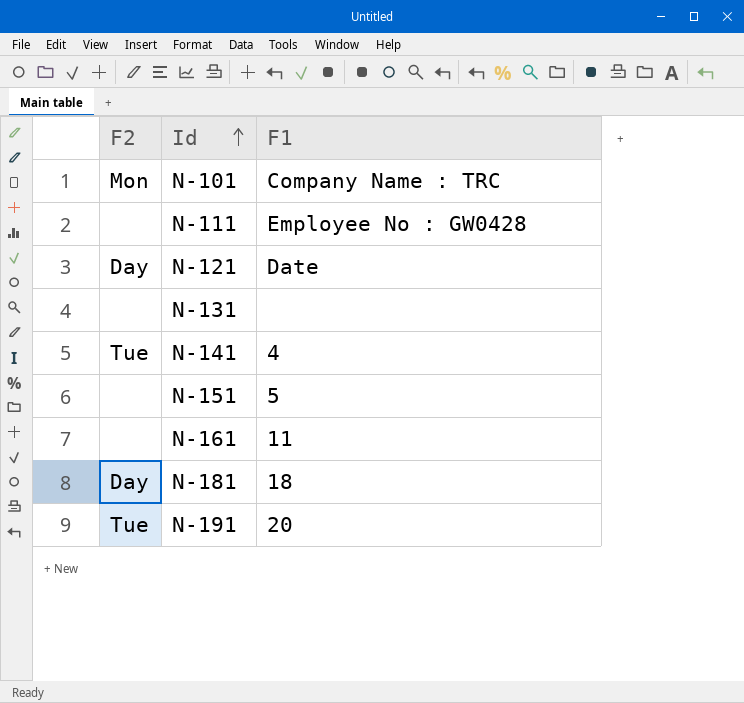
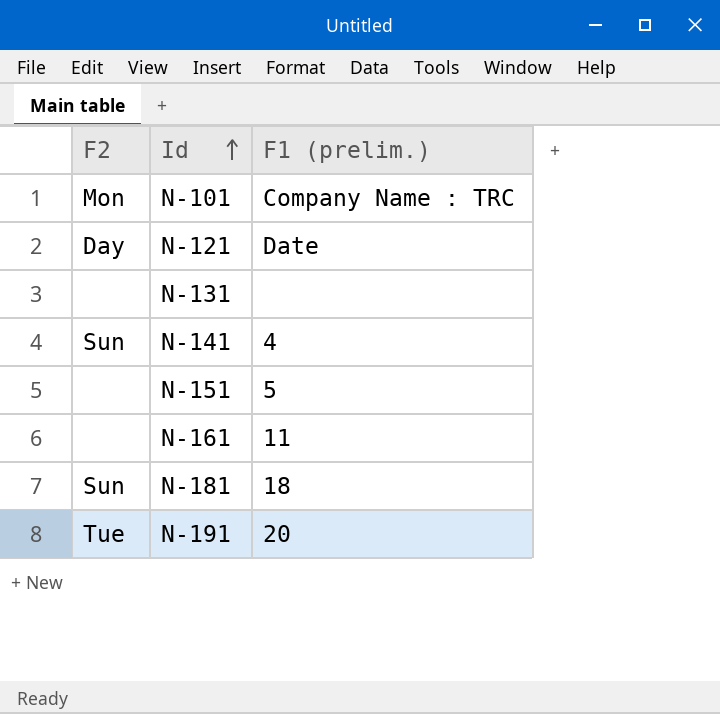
column name: F1 -> F1 (prelim.)
row N-111: none | Employee No : GW0428 -> none
N-141 | F2: Tue -> Sun
N-181 | F2: Day -> Sun

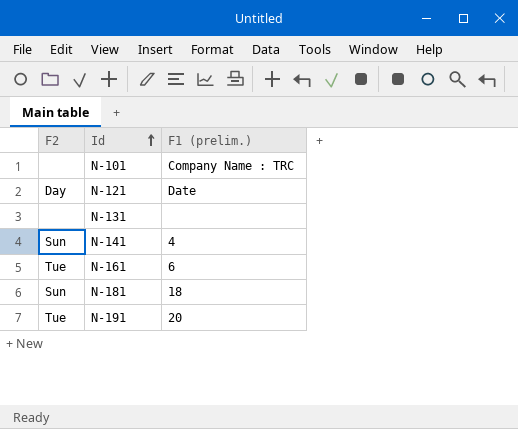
row N-151: none | 5 -> none
N-101 | F2: Mon -> none
N-161 | F2: none -> Tue
N-161 | F1 (prelim.): 11 -> 6

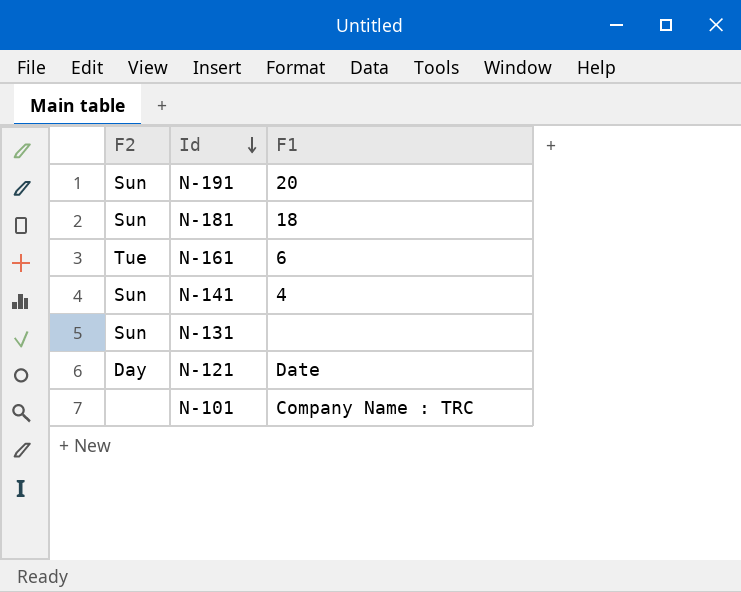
row order: Id ascending -> Id descending
column name: F1 (prelim.) -> F1
N-191 | F2: Tue -> Sun
N-131 | F2: none -> Sun

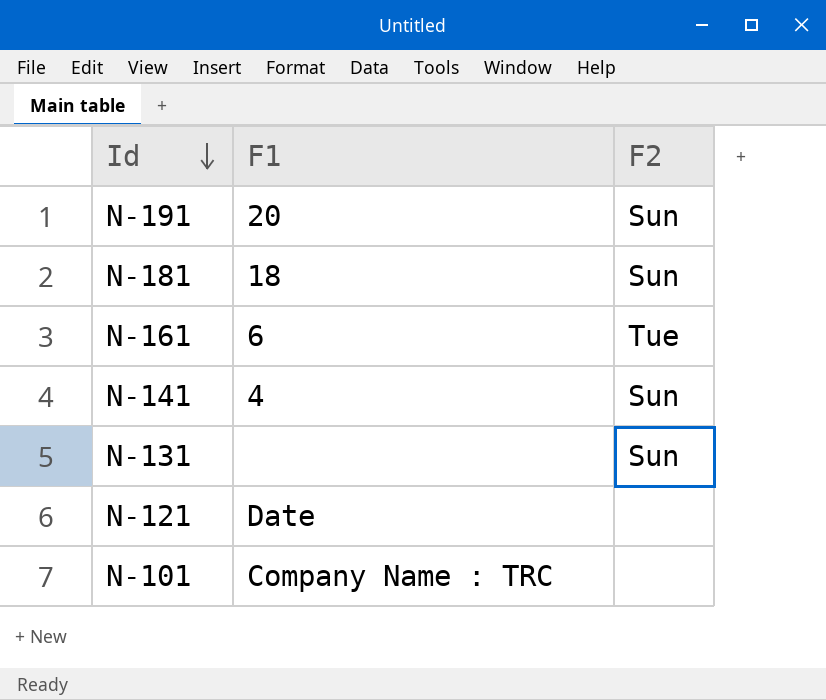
column F2 | position: 1 -> 3
N-121 | F2: Day -> none

